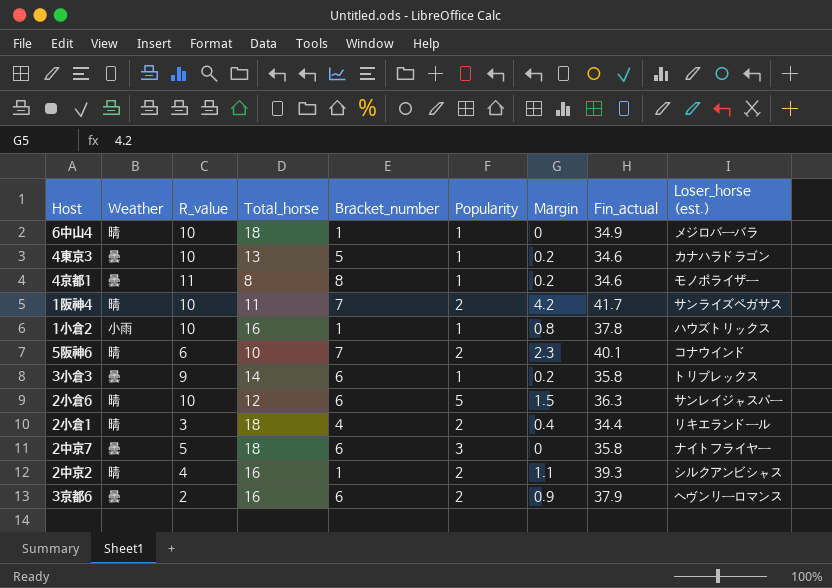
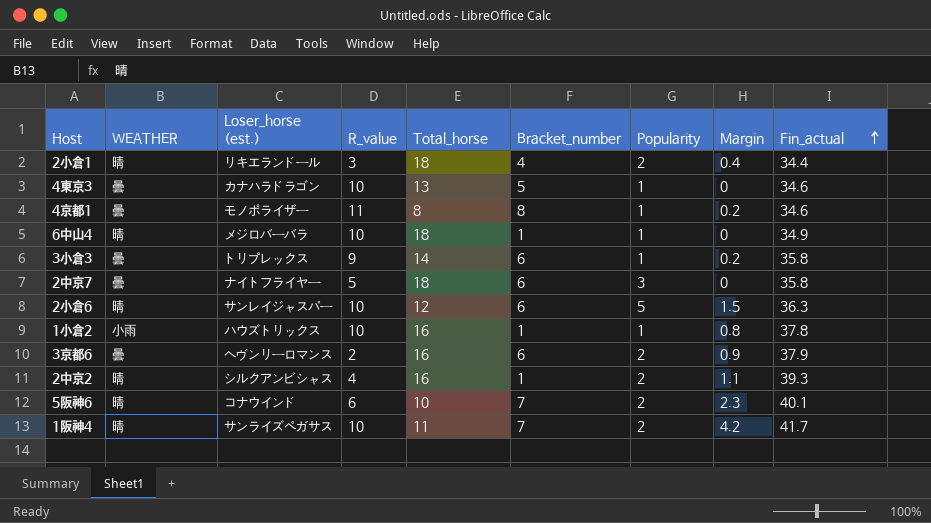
row order: none -> Fin_actual ascending
column name: Weather -> WEATHER
column Loser_horse (est.) | position: 9 -> 3
4東京3 | Margin: 0.2 -> 0

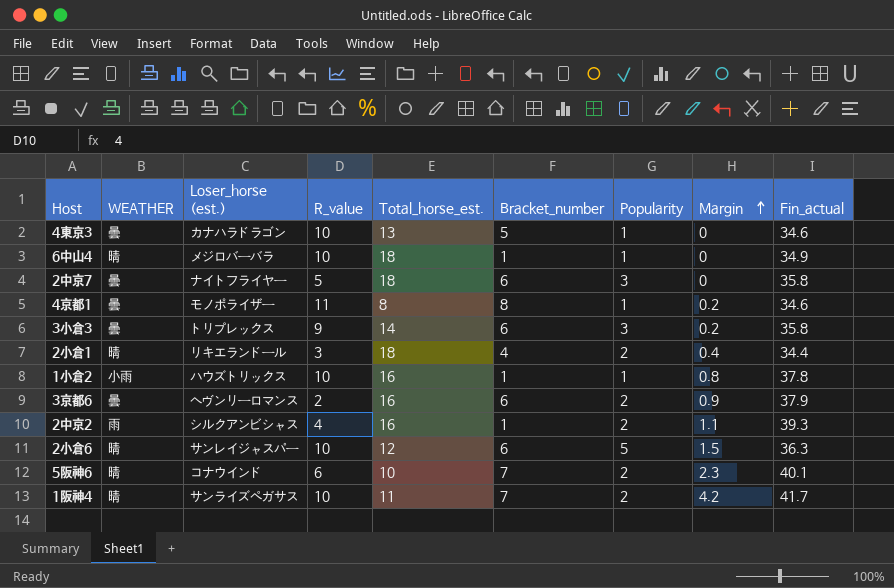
row order: Fin_actual ascending -> Margin ascending
column name: Total_horse -> Total_horse_est.
3小倉3 | Popularity: 1 -> 3
2中京2 | WEATHER: 晴 -> 雨

